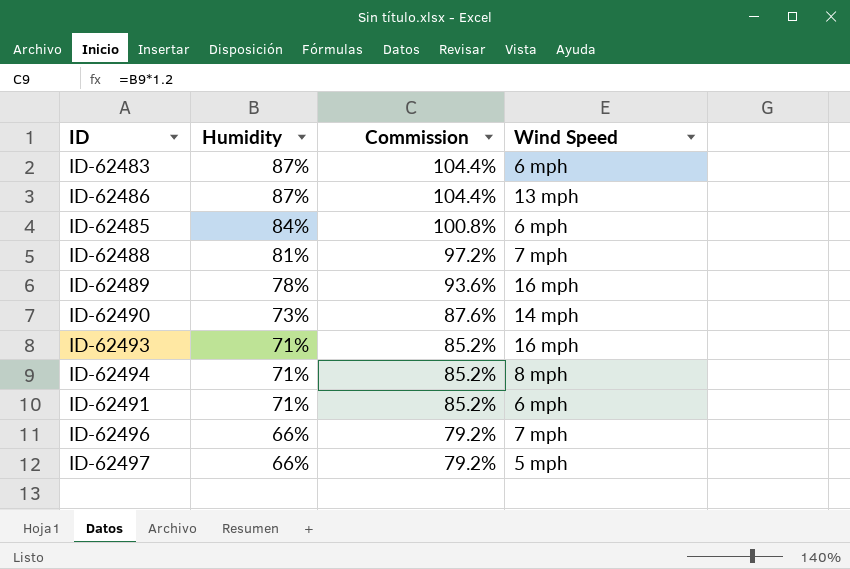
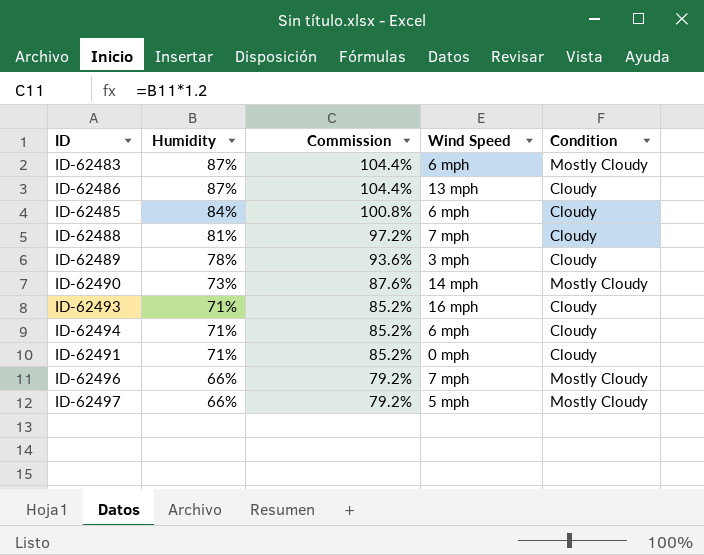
column Condition | position: none -> 5
ID-62489 | Wind Speed: 16 mph -> 3 mph
ID-62494 | Wind Speed: 8 mph -> 6 mph
ID-62491 | Wind Speed: 6 mph -> 0 mph

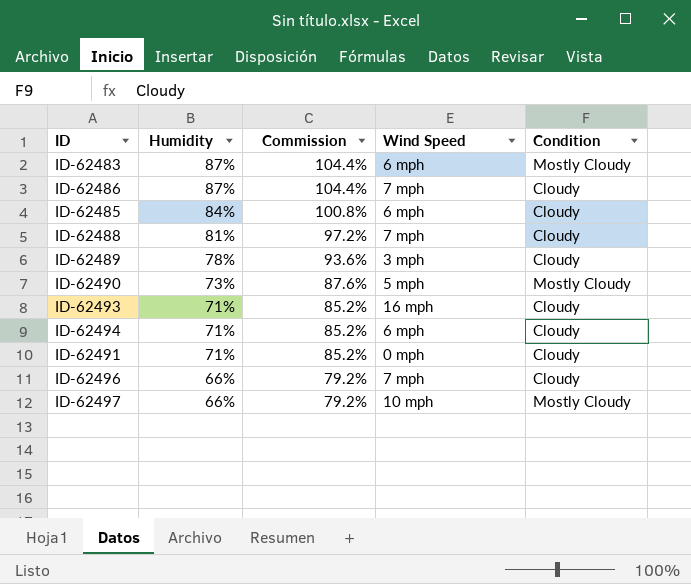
ID-62486 | Wind Speed: 13 mph -> 7 mph
ID-62490 | Wind Speed: 14 mph -> 5 mph
ID-62496 | Condition: Mostly Cloudy -> Cloudy
ID-62497 | Wind Speed: 5 mph -> 10 mph

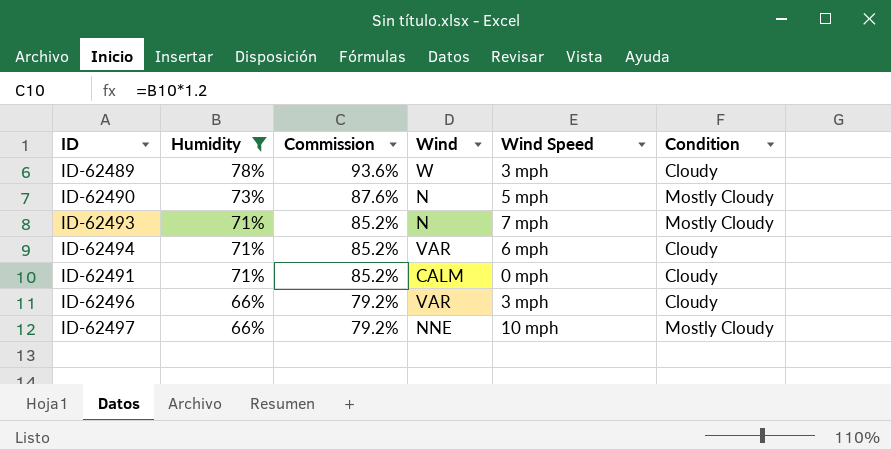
filter: none -> Humidity <= 78%
column Wind | position: none -> 4
ID-62493 | Wind Speed: 16 mph -> 7 mph
ID-62493 | Condition: Cloudy -> Mostly Cloudy
ID-62496 | Wind Speed: 7 mph -> 3 mph

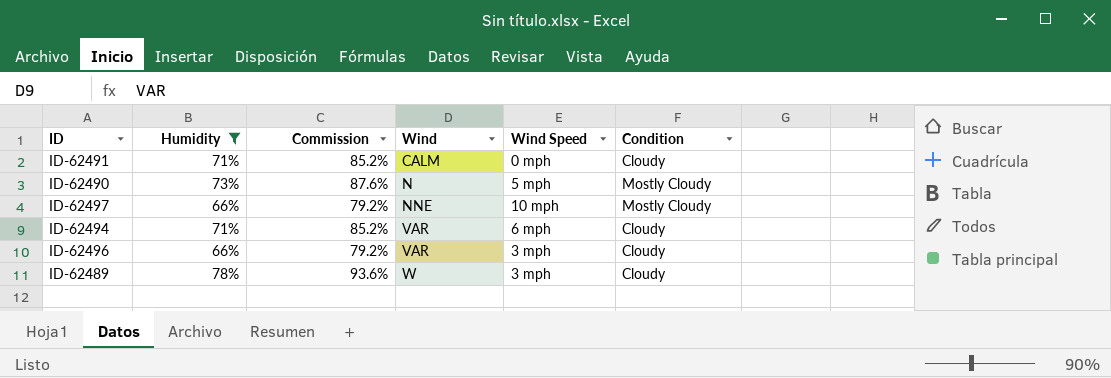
row order: Humidity descending -> Wind ascending
row ID-62493: 71% | 85.2% | N | 7 mph | Mostly Cloudy -> none

